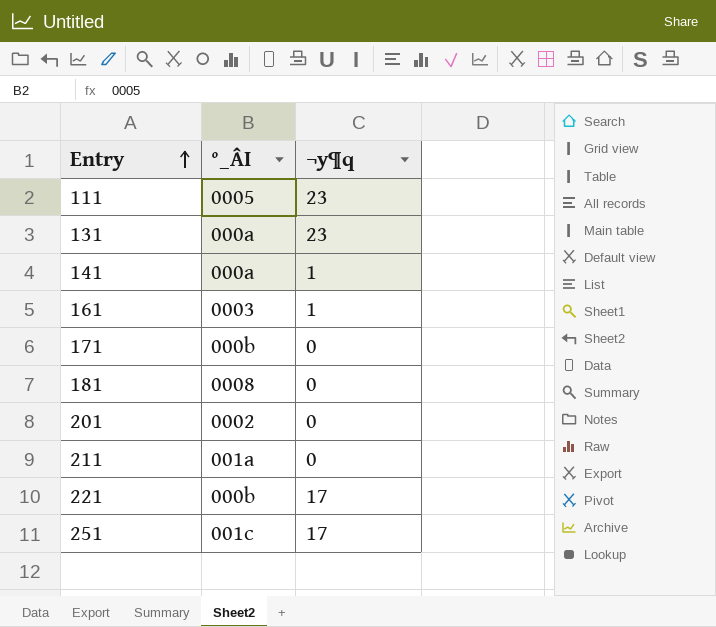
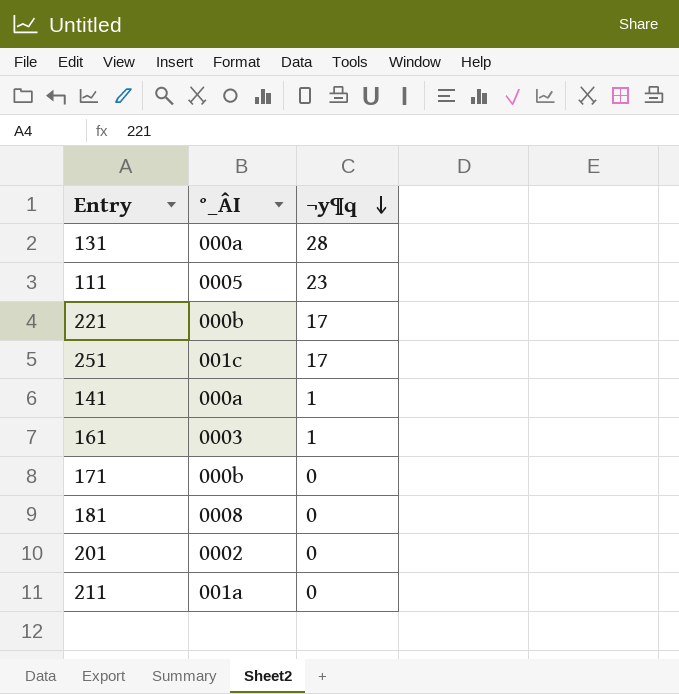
row order: Entry ascending -> ¬y¶q descending
131 | ¬y¶q: 23 -> 28

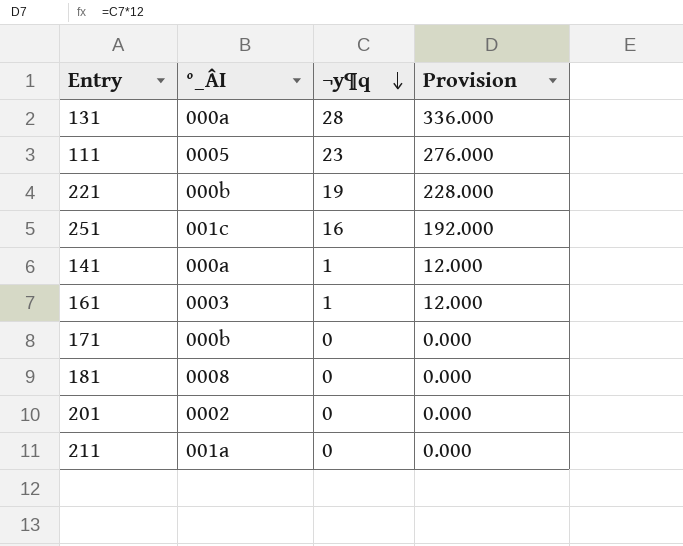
column Provision | formula: none -> [¬y¶q] * 12
221 | ¬y¶q: 17 -> 19
251 | ¬y¶q: 17 -> 16

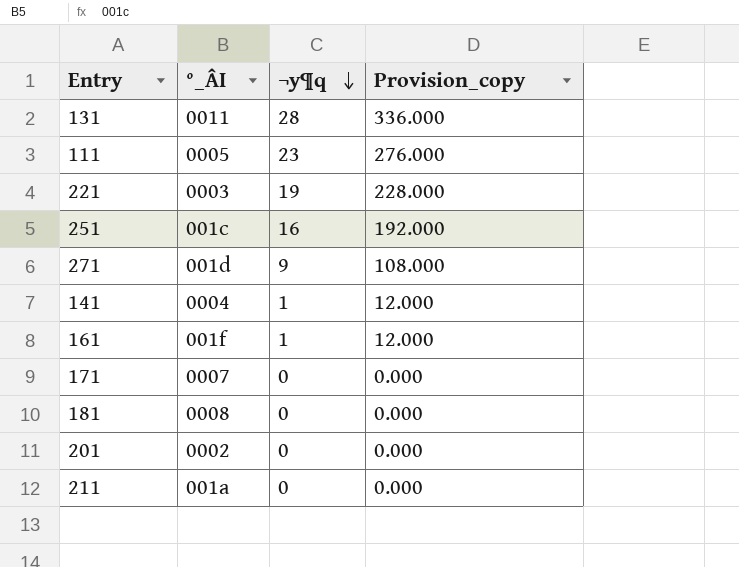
column name: Provision -> Provision_copy
131 | °_ÂI: 000a -> 0011
221 | °_ÂI: 000b -> 0003
row 271: none -> 001d | 9 | 108.000
141 | °_ÂI: 000a -> 0004
161 | °_ÂI: 0003 -> 001f
171 | °_ÂI: 000b -> 0007

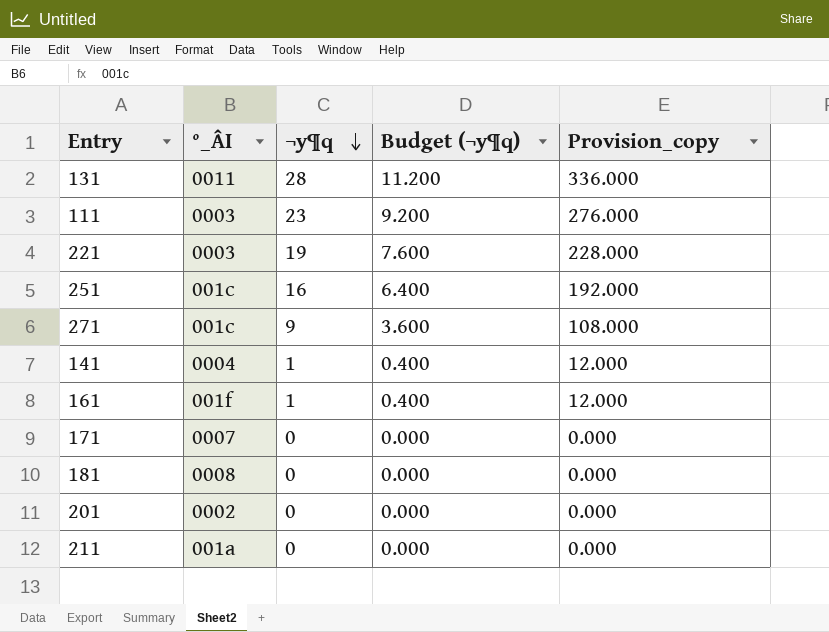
column Budget (¬y¶q) | formula: none -> [¬y¶q] * 0.4
111 | °_ÂI: 0005 -> 0003
271 | °_ÂI: 001d -> 001c

